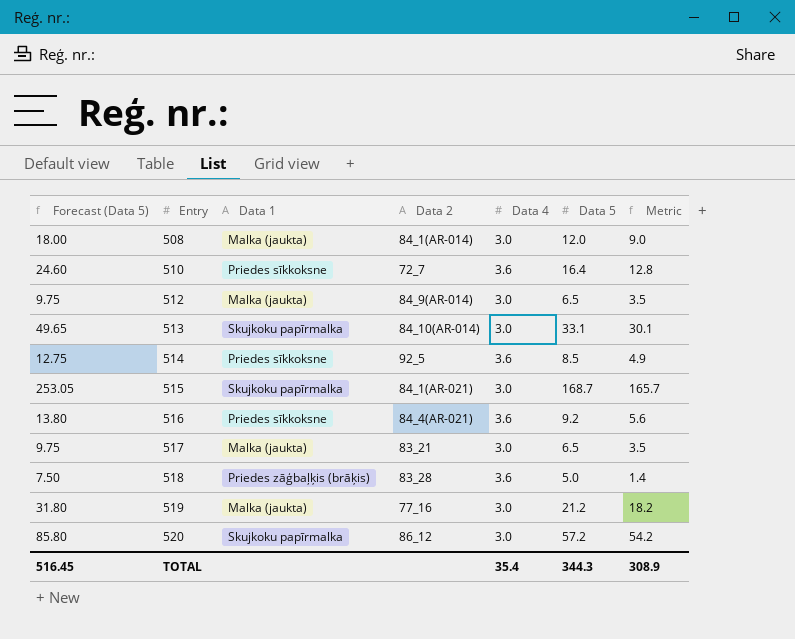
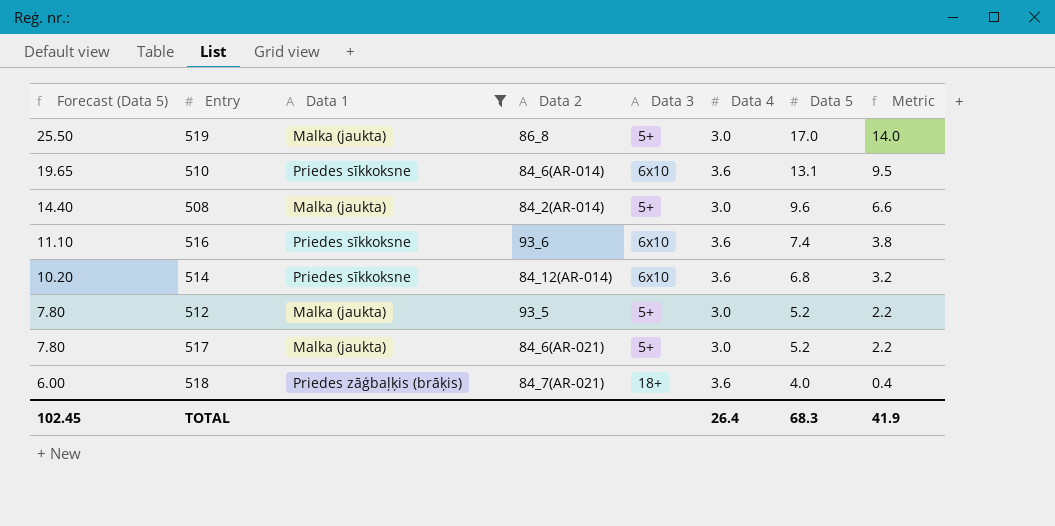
filter: none -> Data 1 != Skujkoku papīrmalka
row order: Entry ascending -> Forecast (Data 5) descending
column Data 3 | position: none -> 5
519 | Forecast (Data 5): 31.80 -> 25.50
519 | Data 2: 77_16 -> 86_8
519 | Data 5: 21.2 -> 17.0
519 | Metric: 18.2 -> 14.0
510 | Forecast (Data 5): 24.60 -> 19.65
510 | Data 2: 72_7 -> 84_6(AR-014)
510 | Data 5: 16.4 -> 13.1
510 | Metric: 12.8 -> 9.5
508 | Forecast (Data 5): 18.00 -> 14.40
508 | Data 2: 84_1(AR-014) -> 84_2(AR-014)
508 | Data 5: 12.0 -> 9.6
508 | Metric: 9.0 -> 6.6
516 | Forecast (Data 5): 13.80 -> 11.10
516 | Data 2: 84_4(AR-021) -> 93_6
516 | Data 5: 9.2 -> 7.4
516 | Metric: 5.6 -> 3.8
514 | Forecast (Data 5): 12.75 -> 10.20
514 | Data 2: 92_5 -> 84_12(AR-014)
514 | Data 5: 8.5 -> 6.8
514 | Metric: 4.9 -> 3.2
512 | Forecast (Data 5): 9.75 -> 7.80
512 | Data 2: 84_9(AR-014) -> 93_5
512 | Data 5: 6.5 -> 5.2
512 | Metric: 3.5 -> 2.2
517 | Forecast (Data 5): 9.75 -> 7.80
517 | Data 2: 83_21 -> 84_6(AR-021)
517 | Data 5: 6.5 -> 5.2
517 | Metric: 3.5 -> 2.2
518 | Forecast (Data 5): 7.50 -> 6.00
518 | Data 2: 83_28 -> 84_7(AR-021)
518 | Data 5: 5.0 -> 4.0
518 | Metric: 1.4 -> 0.4
TOTAL | Forecast (Data 5): 516.45 -> 102.45
TOTAL | Data 4: 35.4 -> 26.4
TOTAL | Data 5: 344.3 -> 68.3
TOTAL | Metric: 308.9 -> 41.9

